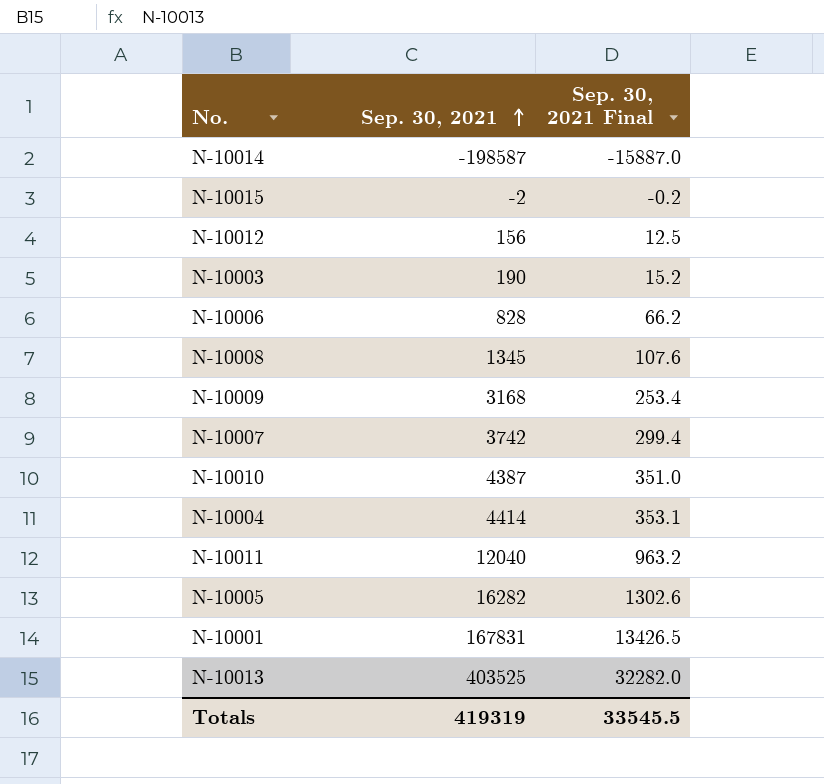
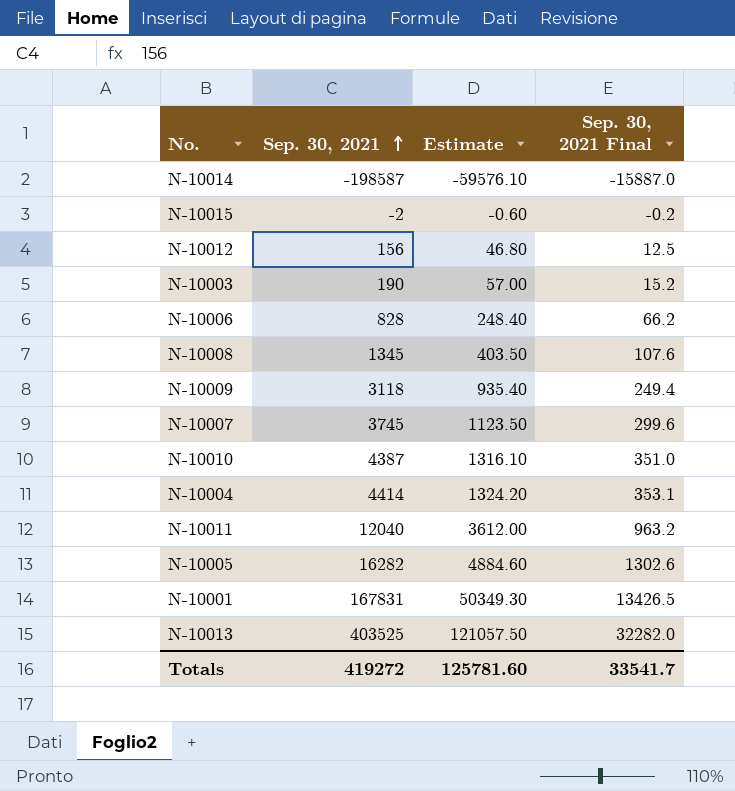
column Estimate | formula: none -> [Sep. 30, 2021] * 0.3
N-10009 | Sep. 30, 2021: 3168 -> 3118
N-10009 | Sep. 30, 2021 Final: 253.4 -> 249.4
N-10007 | Sep. 30, 2021: 3742 -> 3745
N-10007 | Sep. 30, 2021 Final: 299.4 -> 299.6
Totals | Sep. 30, 2021: 419319 -> 419272
Totals | Sep. 30, 2021 Final: 33545.5 -> 33541.7

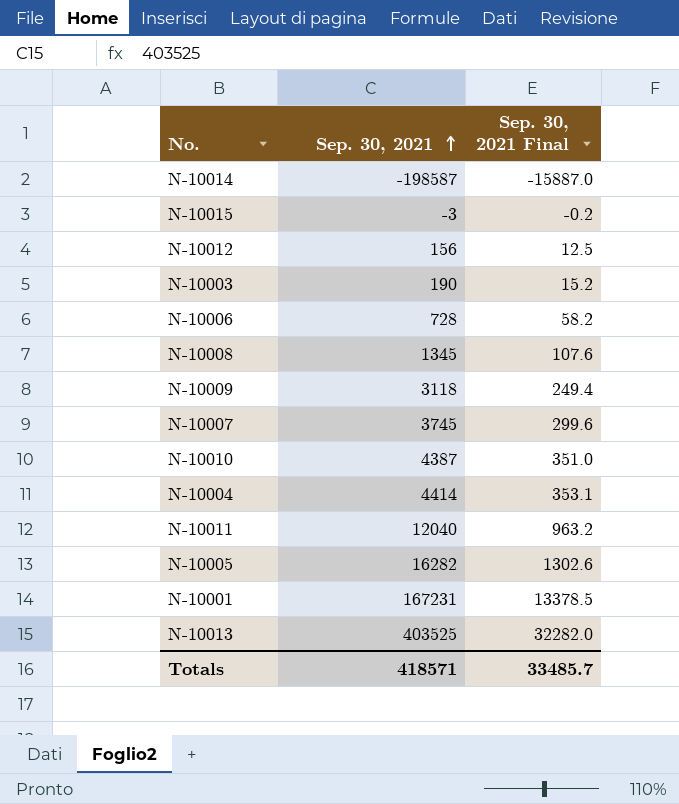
column Estimate | formula: [Sep. 30, 2021] * 0.3 -> none
N-10015 | Sep. 30, 2021: -2 -> -3
N-10006 | Sep. 30, 2021: 828 -> 728
N-10006 | Sep. 30, 2021 Final: 66.2 -> 58.2
N-10001 | Sep. 30, 2021: 167831 -> 167231
N-10001 | Sep. 30, 2021 Final: 13426.5 -> 13378.5
Totals | Sep. 30, 2021: 419272 -> 418571
Totals | Sep. 30, 2021 Final: 33541.7 -> 33485.7

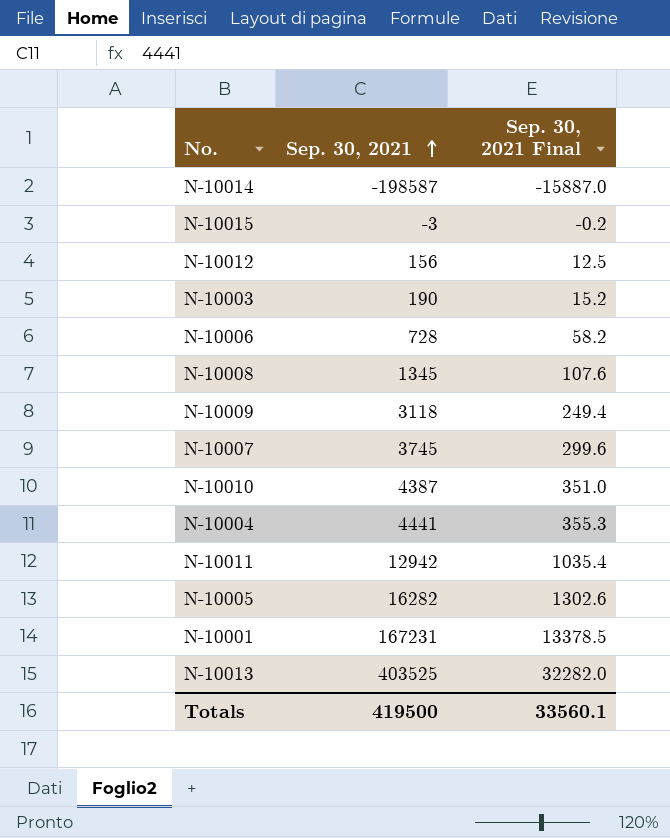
N-10004 | Sep. 30, 2021: 4414 -> 4441
N-10004 | Sep. 30, 2021 Final: 353.1 -> 355.3
N-10011 | Sep. 30, 2021: 12040 -> 12942
N-10011 | Sep. 30, 2021 Final: 963.2 -> 1035.4
Totals | Sep. 30, 2021: 418571 -> 419500
Totals | Sep. 30, 2021 Final: 33485.7 -> 33560.1

